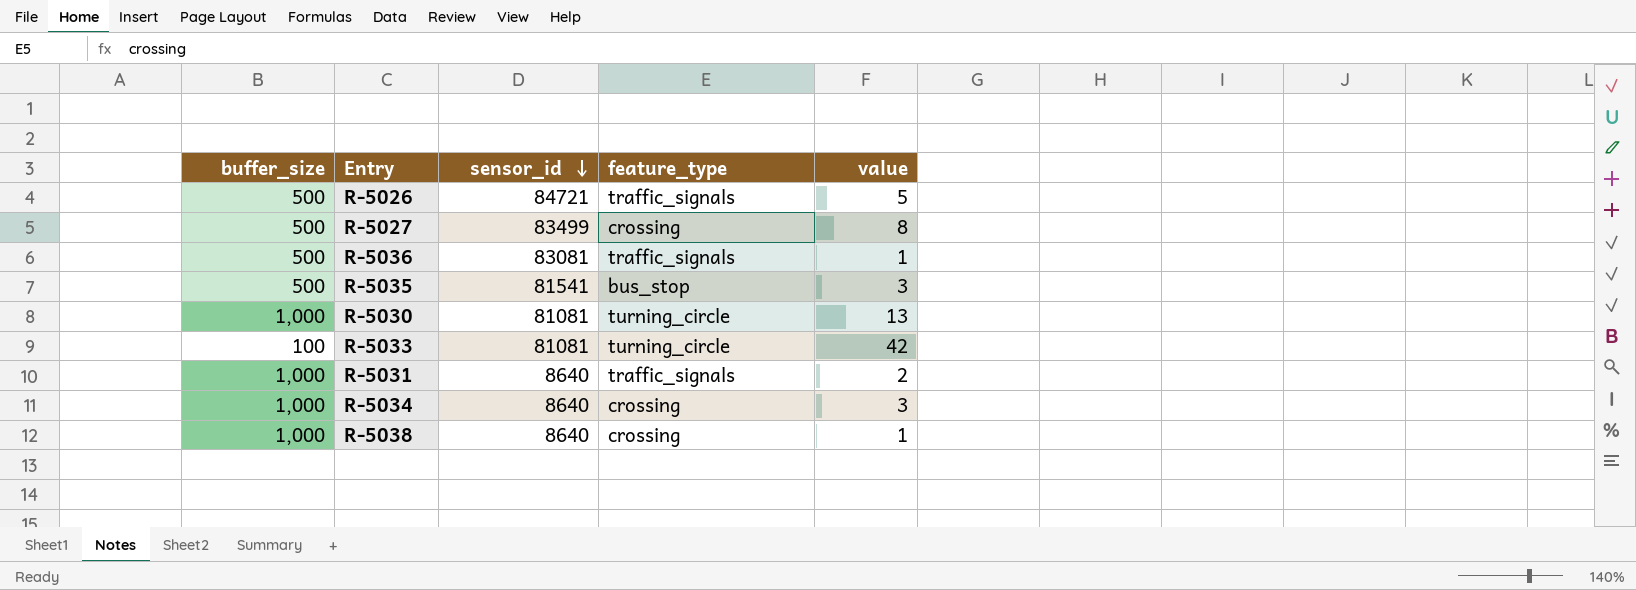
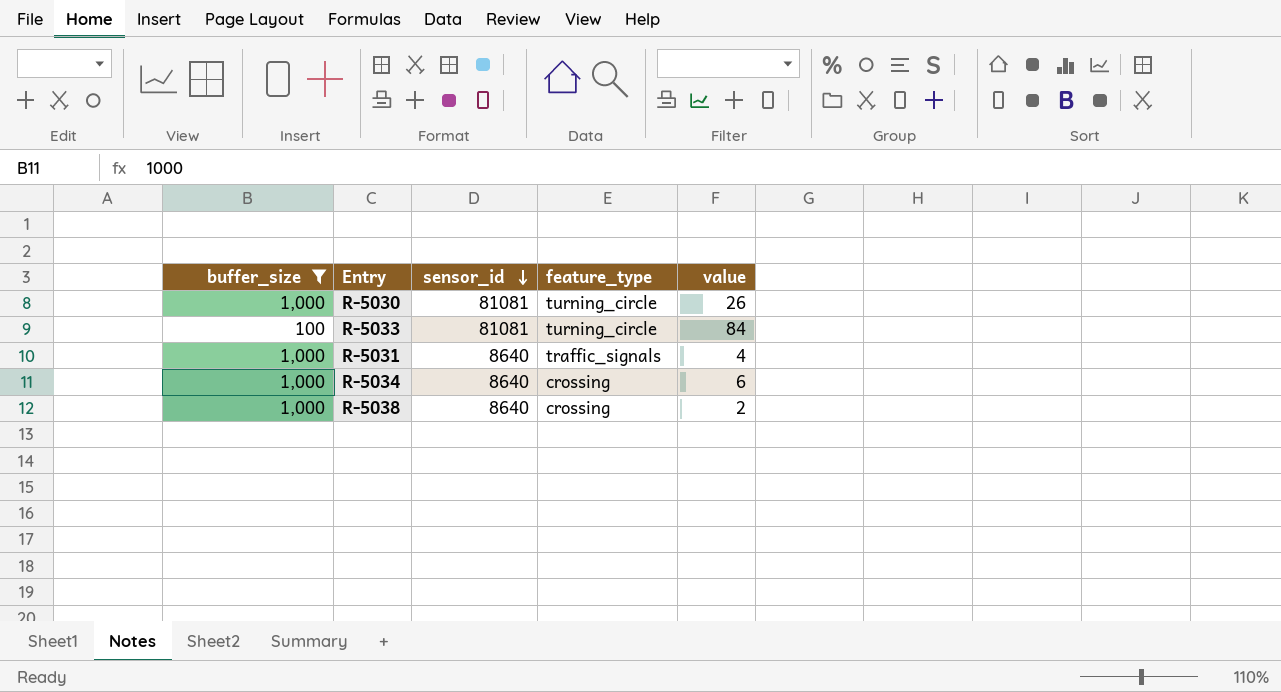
filter: none -> buffer_size != 500
R-5030 | value: 13 -> 26
R-5033 | value: 42 -> 84
R-5031 | value: 2 -> 4
R-5034 | value: 3 -> 6
R-5038 | value: 1 -> 2

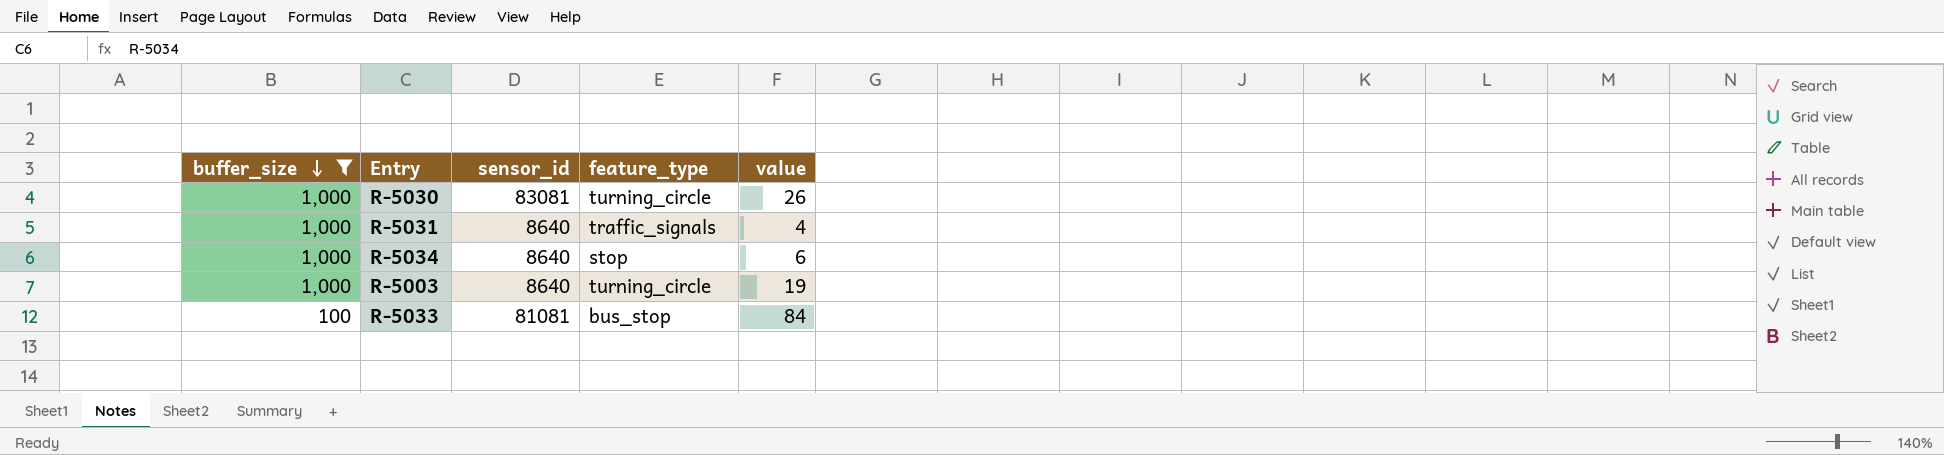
row order: sensor_id descending -> buffer_size descending
row R-5038: 1,000 | 8640 | crossing | 2 -> none
R-5030 | sensor_id: 81081 -> 83081
R-5034 | feature_type: crossing -> stop
row R-5003: none -> 1,000 | 8640 | turning_circle | 19
R-5033 | feature_type: turning_circle -> bus_stop

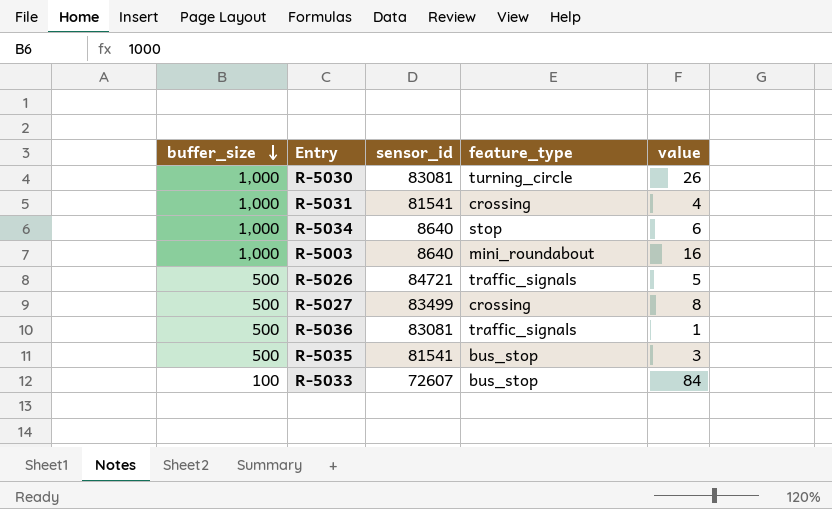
filter: buffer_size != 500 -> none
R-5031 | sensor_id: 8640 -> 81541
R-5031 | feature_type: traffic_signals -> crossing
R-5003 | feature_type: turning_circle -> mini_roundabout
R-5003 | value: 19 -> 16
R-5033 | sensor_id: 81081 -> 72607

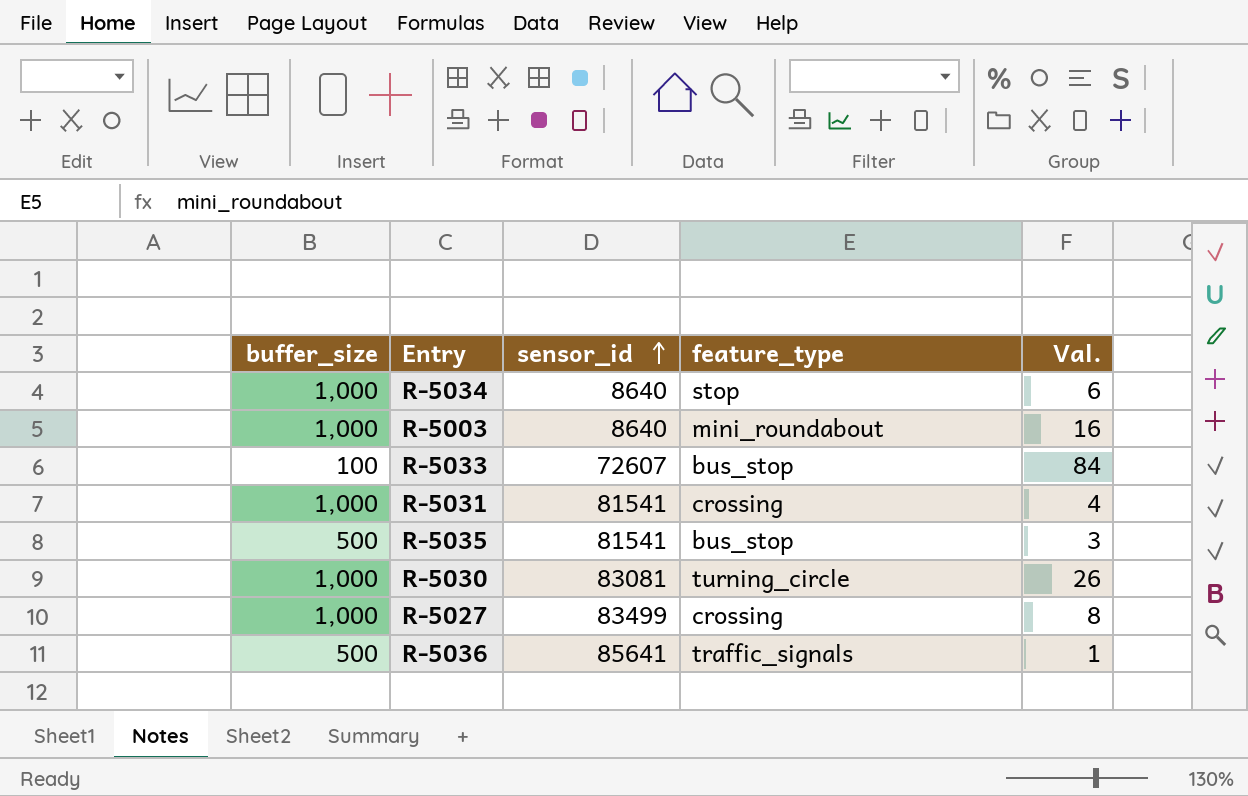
row order: buffer_size descending -> sensor_id ascending
column name: value -> Val.
row R-5026: 500 | 84721 | traffic_signals | 5 -> none
R-5027 | buffer_size: 500 -> 1,000
R-5036 | sensor_id: 83081 -> 85641

